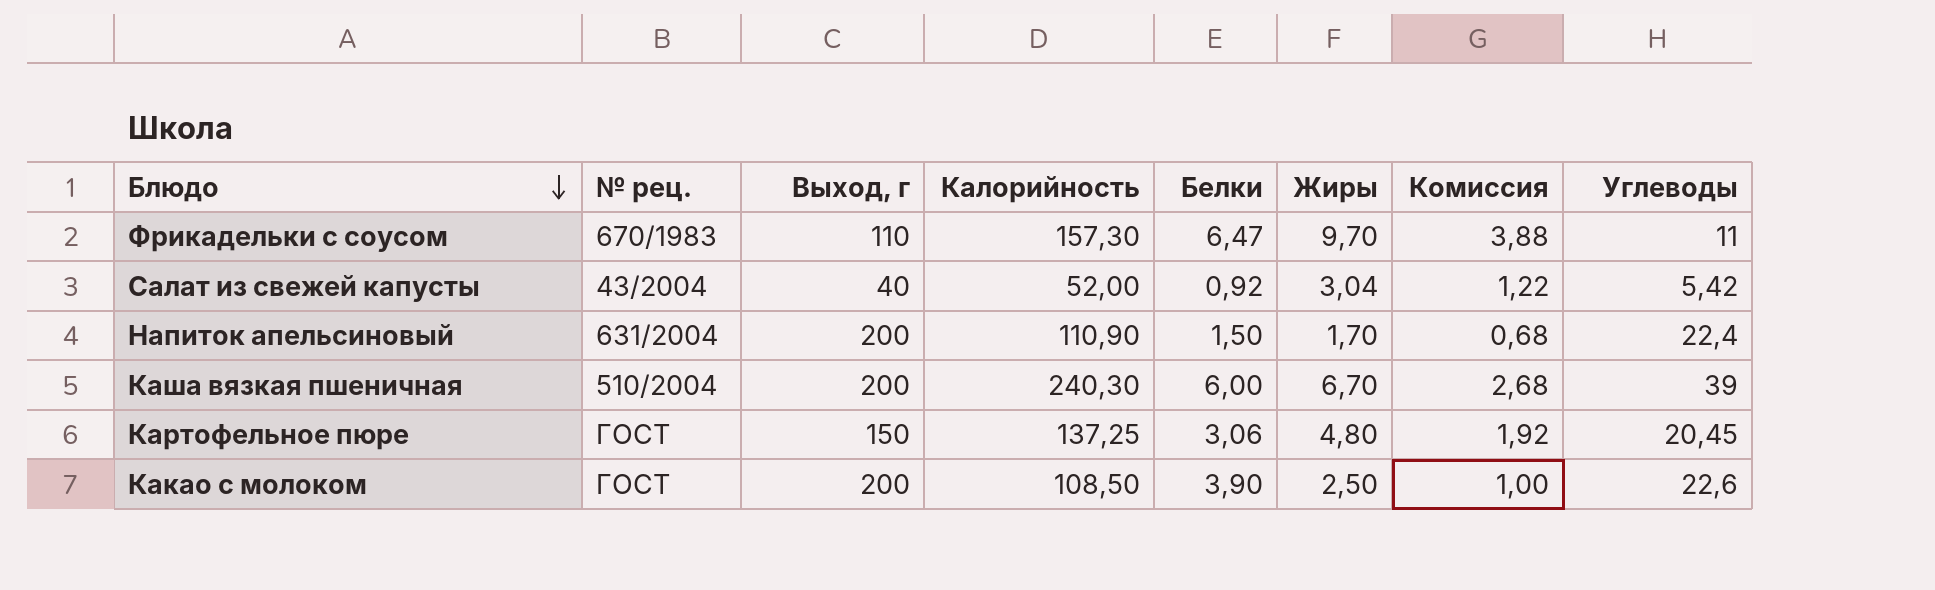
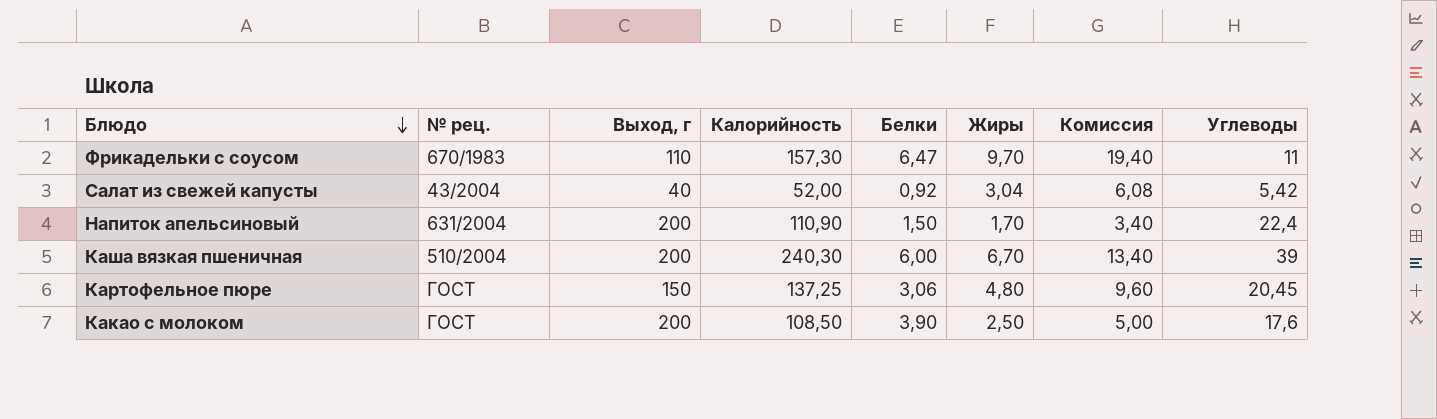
column Комиссия | formula: [Жиры] * 0,4 -> [Жиры] * 2
Какао с молоком | Углеводы: 22,6 -> 17,6

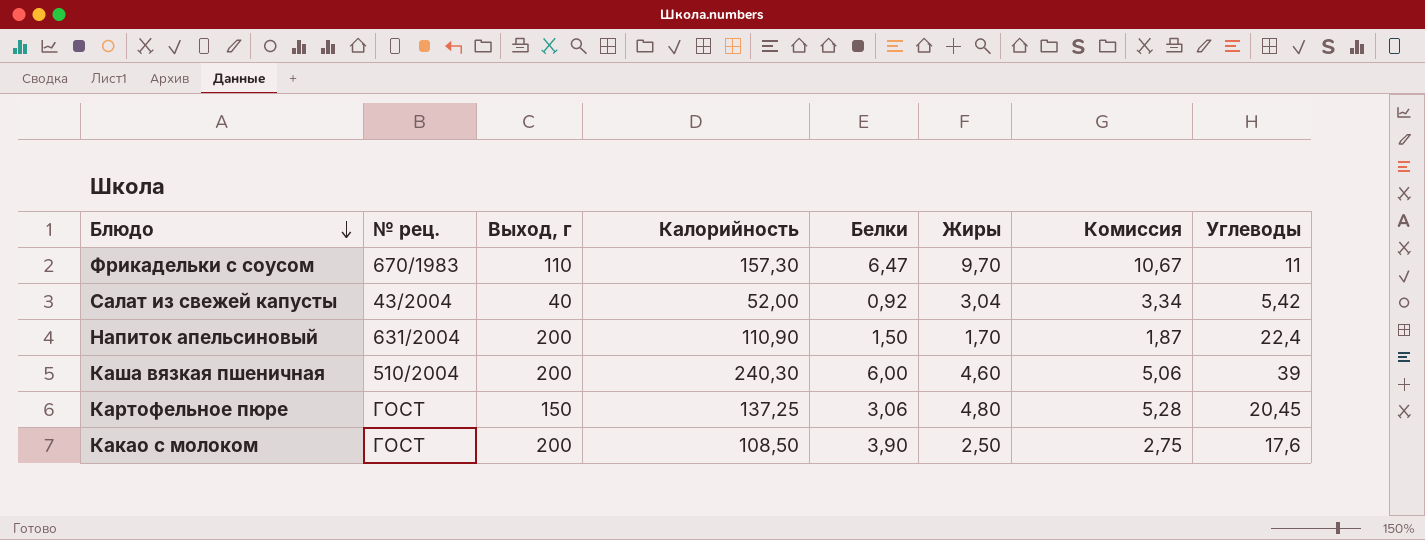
column Комиссия | formula: [Жиры] * 2 -> [Жиры] * 1,1
Каша вязкая пшеничная | Жиры: 6,70 -> 4,60

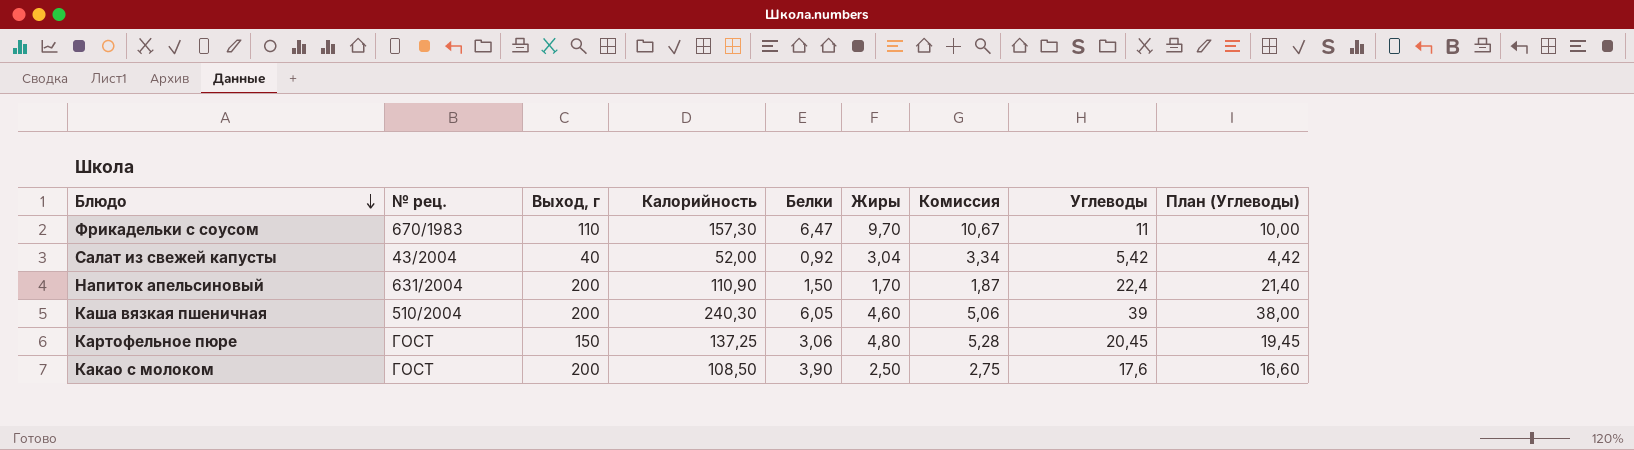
column План (Углеводы) | formula: none -> [Углеводы] - 1
Каша вязкая пшеничная | Белки: 6,00 -> 6,05

